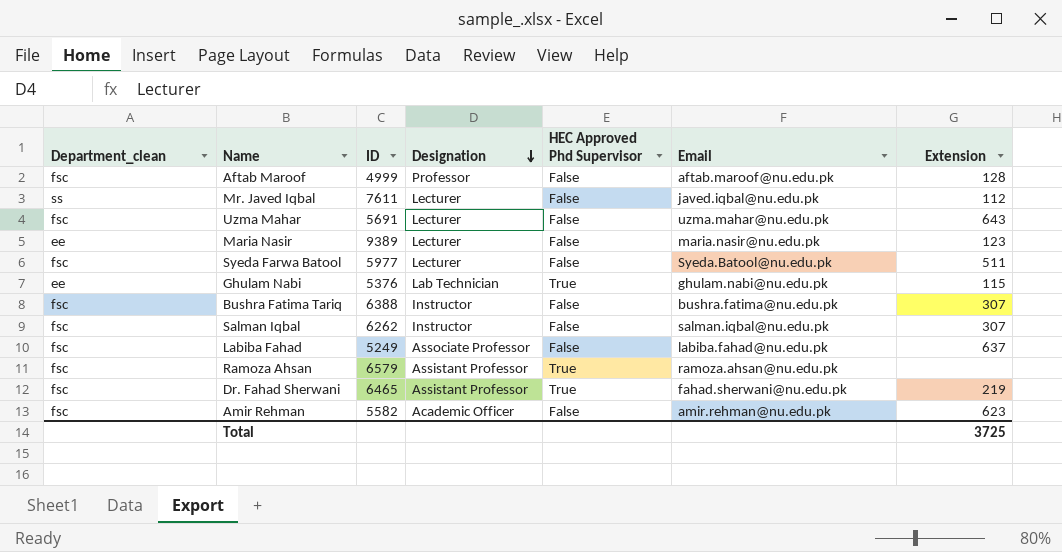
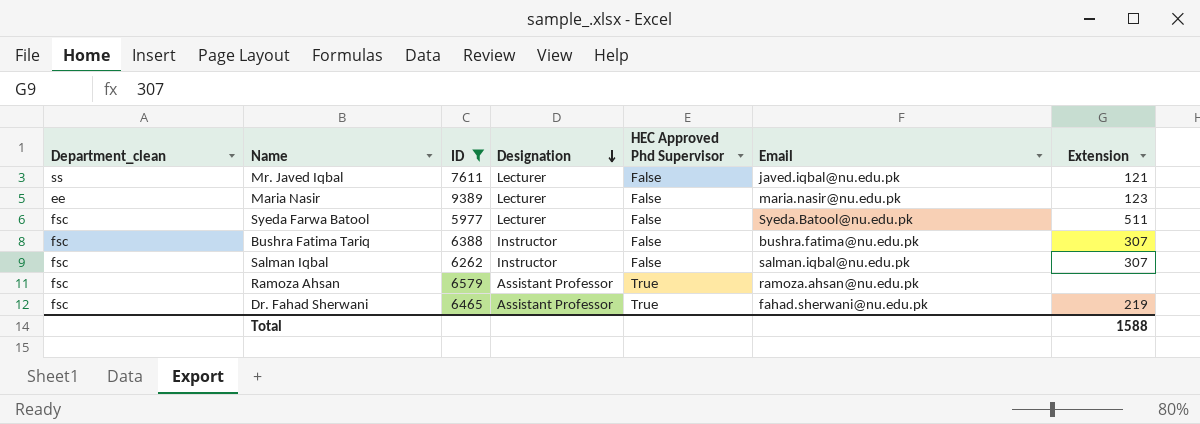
filter: none -> ID >= 5977
Mr. Javed Iqbal | Extension: 112 -> 121
Total | Extension: 3725 -> 1588

